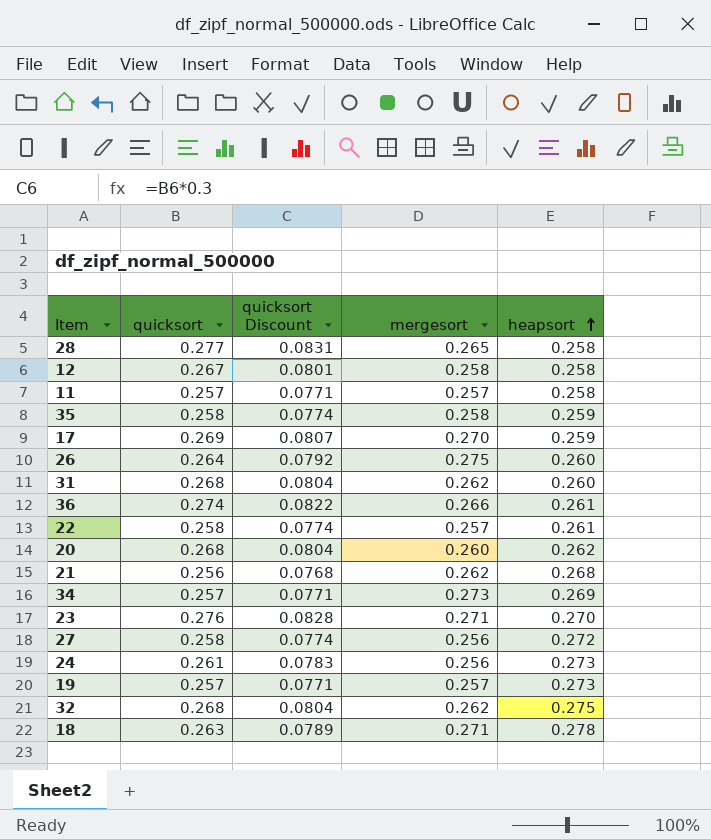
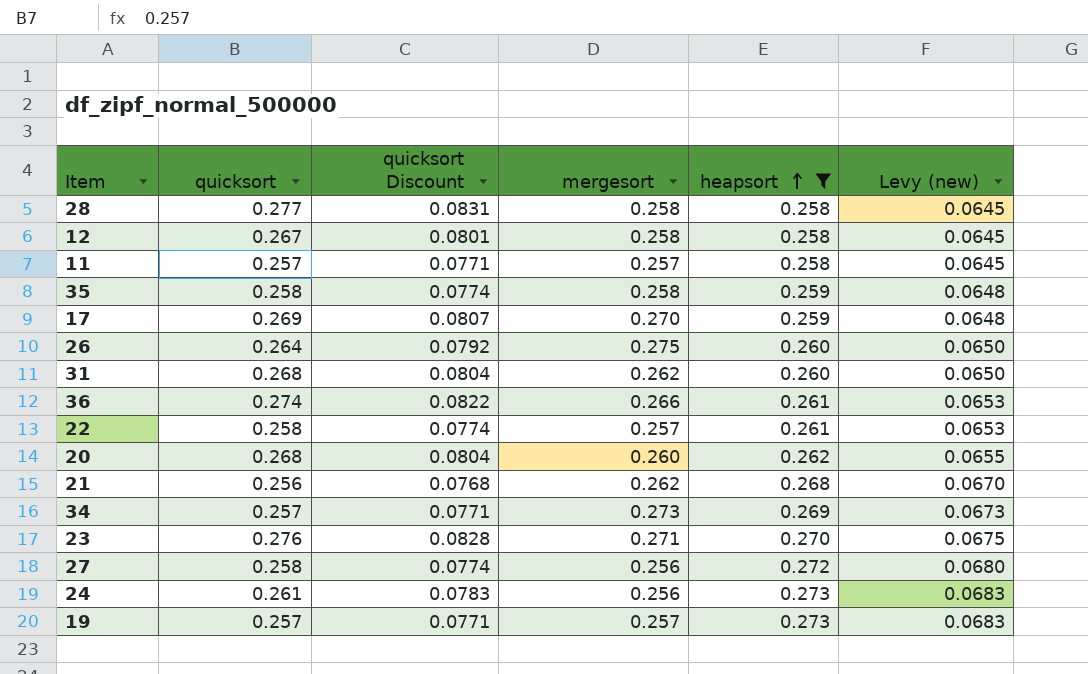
filter: none -> heapsort <= 0.273
column Levy (new) | formula: none -> [heapsort] * 0.25
28 | mergesort: 0.265 -> 0.258

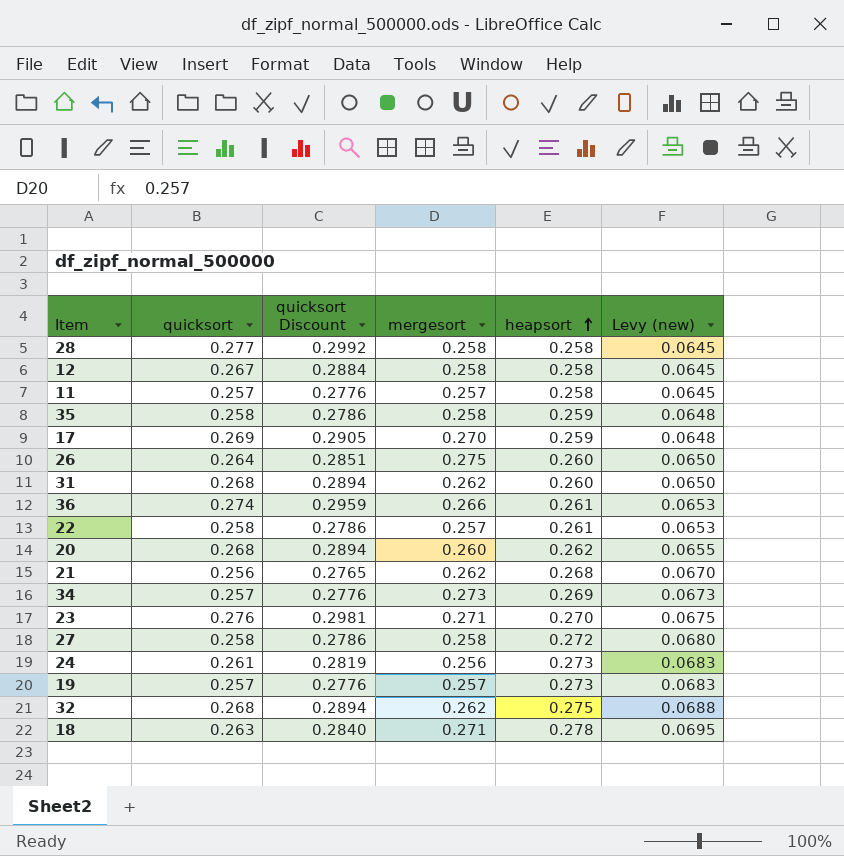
filter: heapsort <= 0.273 -> none
column quicksort Discount | formula: [quicksort] * 0.3 -> [quicksort] * 1.08
27 | mergesort: 0.256 -> 0.258

